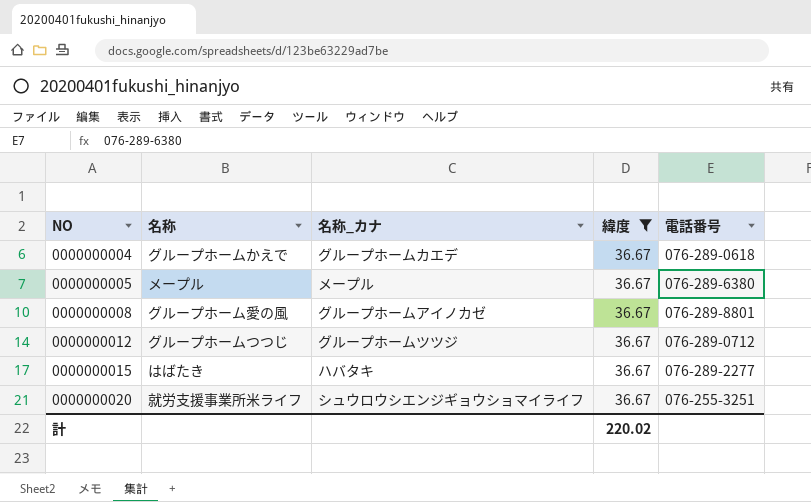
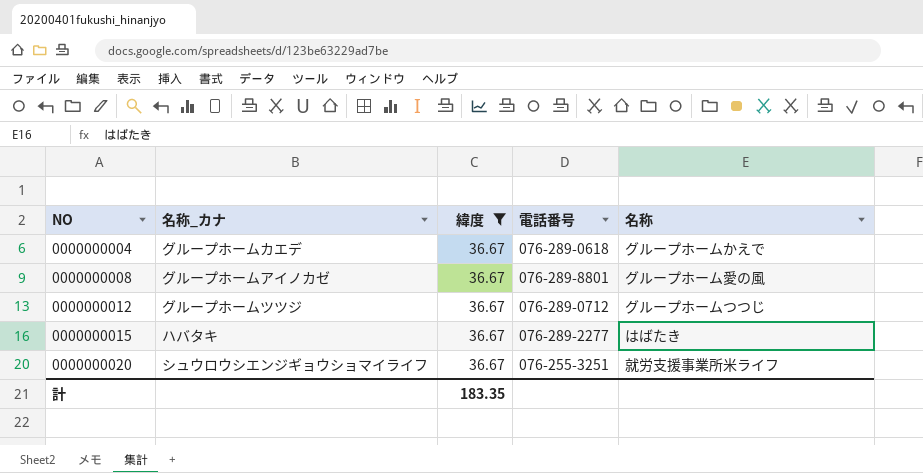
column 名称 | position: 2 -> 5
row 0000000005: メープル | メープル | 36.67 | 076-289-6380 -> none
計 | 緯度: 220.02 -> 183.35

